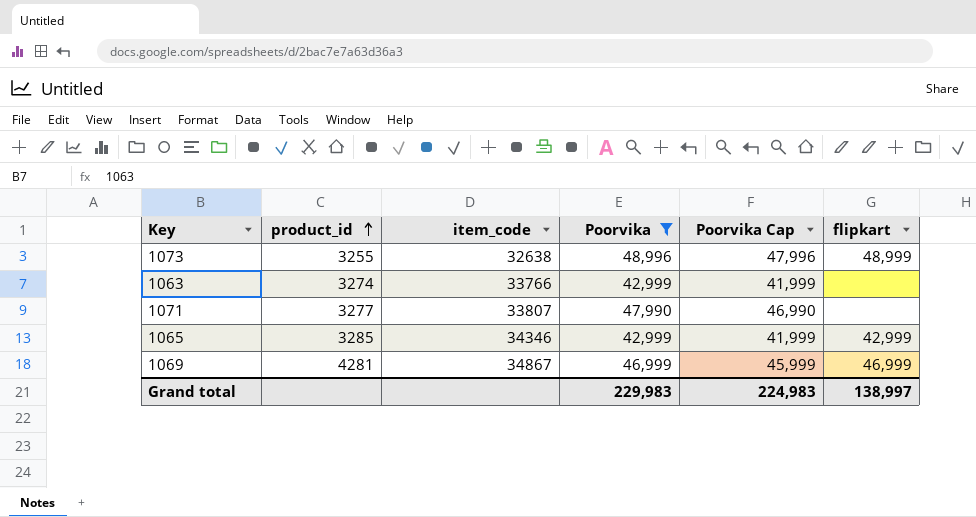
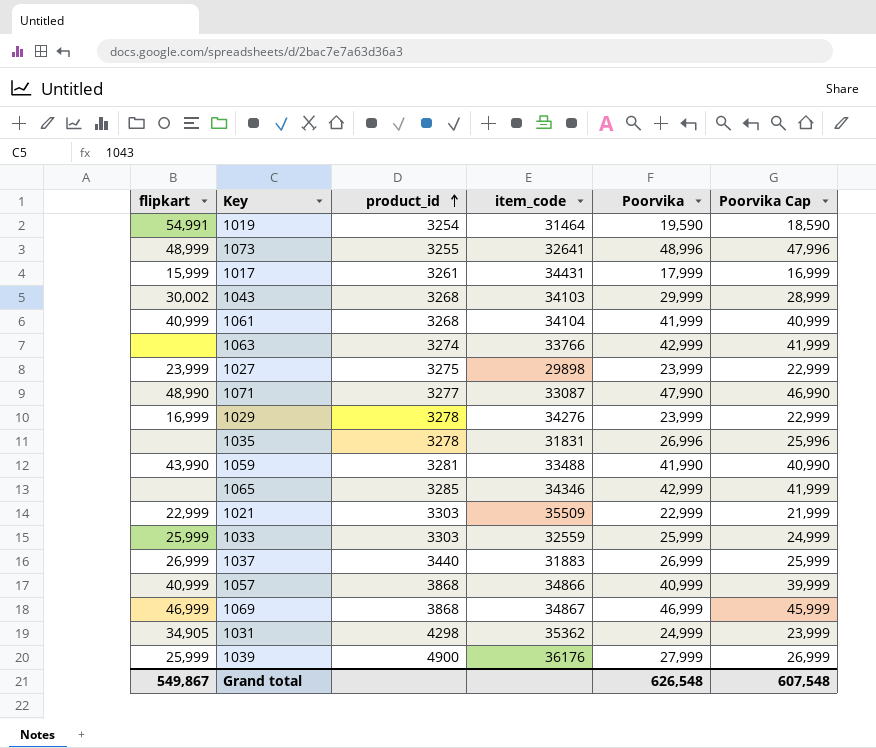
filter: Poorvika >= 42,999 -> none
column flipkart | position: 6 -> 1
1073 | item_code: 32638 -> 32641
1071 | flipkart: none -> 48,990
1071 | item_code: 33807 -> 33087
1065 | flipkart: 42,999 -> none
1069 | product_id: 4281 -> 3868
Grand total | flipkart: 138,997 -> 549,867
Grand total | Poorvika: 229,983 -> 626,548
Grand total | Poorvika Cap: 224,983 -> 607,548

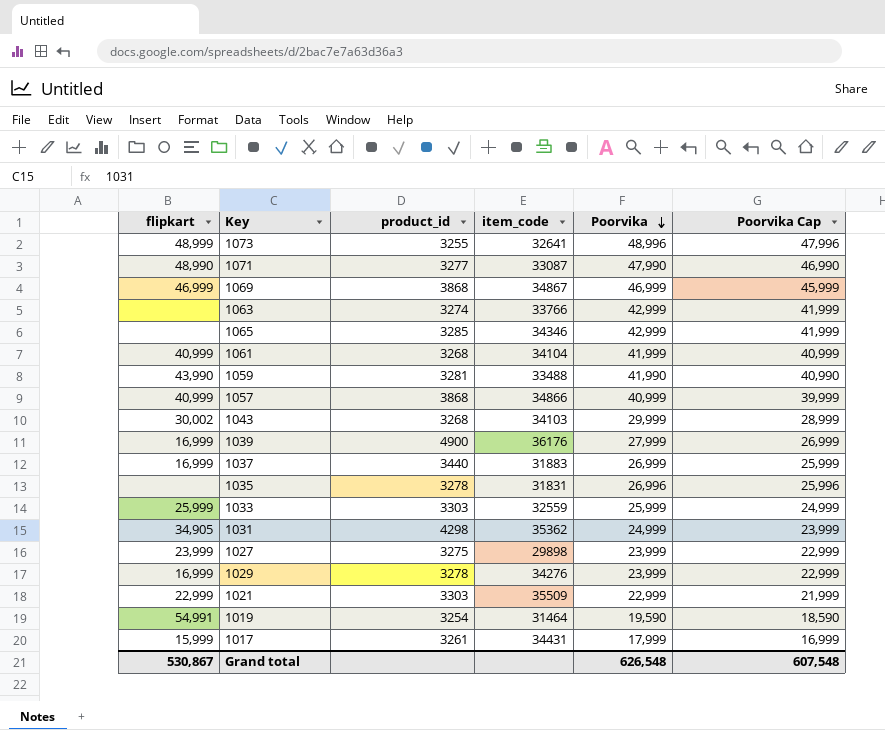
row order: product_id ascending -> Poorvika descending
1039 | flipkart: 25,999 -> 16,999
1037 | flipkart: 26,999 -> 16,999
Grand total | flipkart: 549,867 -> 530,867

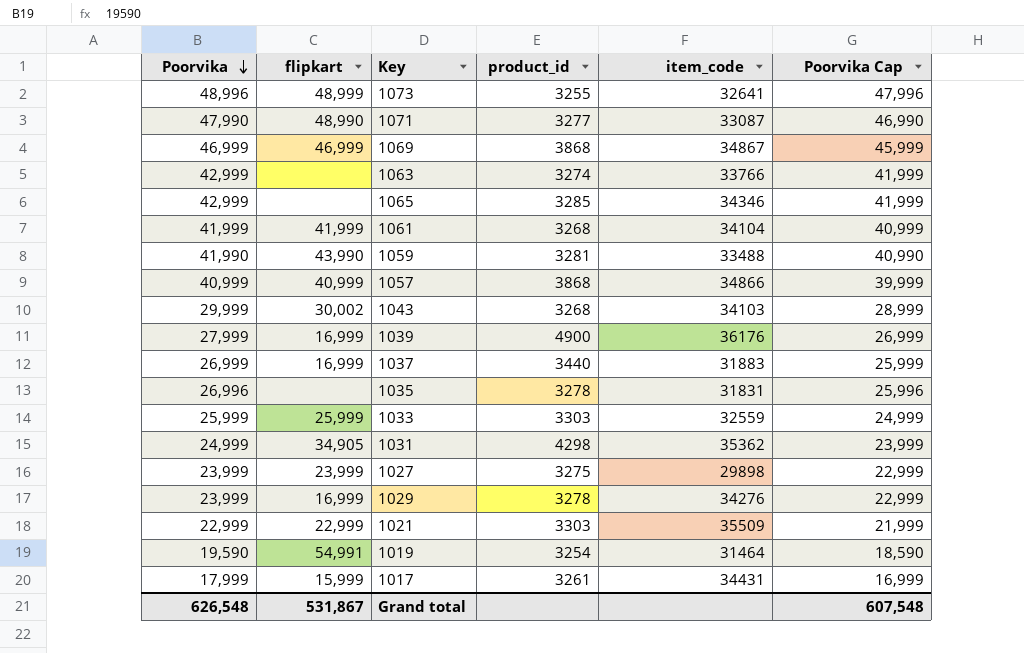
column Poorvika | position: 5 -> 1
1061 | flipkart: 40,999 -> 41,999
Grand total | flipkart: 530,867 -> 531,867

